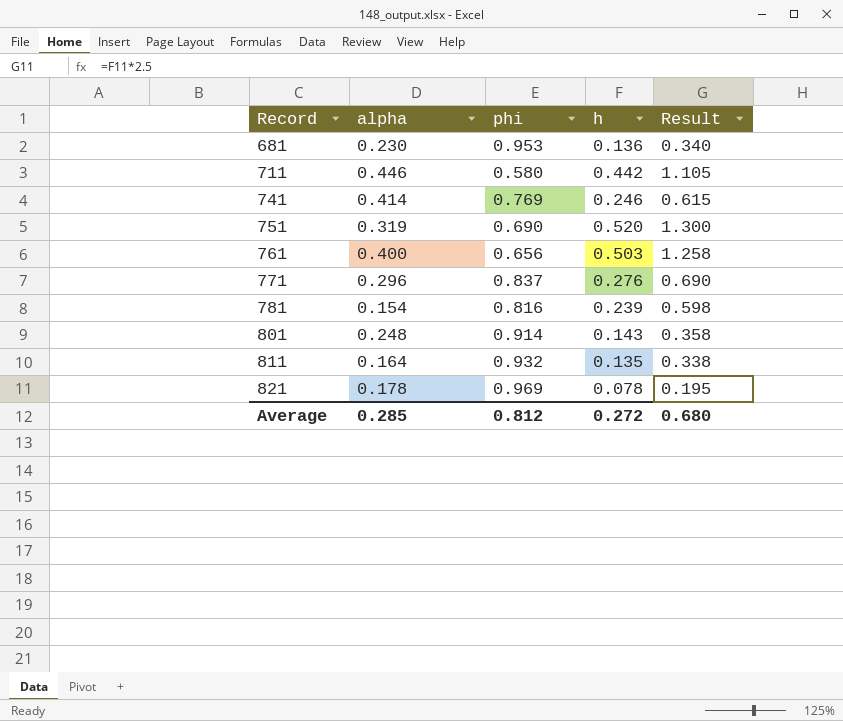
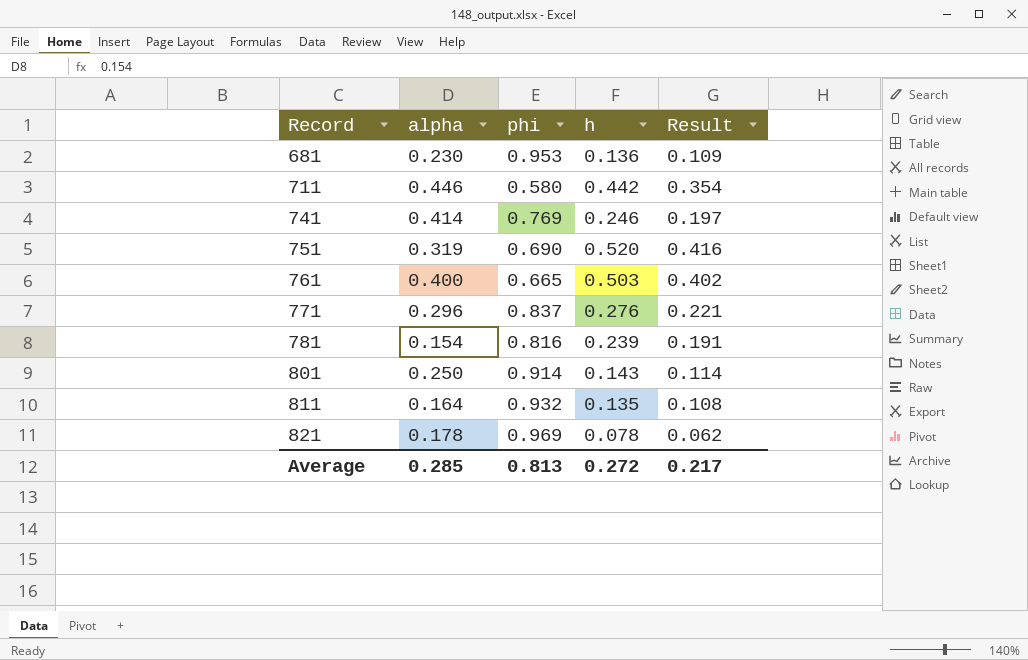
column Result | formula: [h] * 2.5 -> [h] * 0.8
761 | phi: 0.656 -> 0.665
801 | alpha: 0.248 -> 0.250
Average | phi: 0.812 -> 0.813
Average | Result: 0.680 -> 0.217

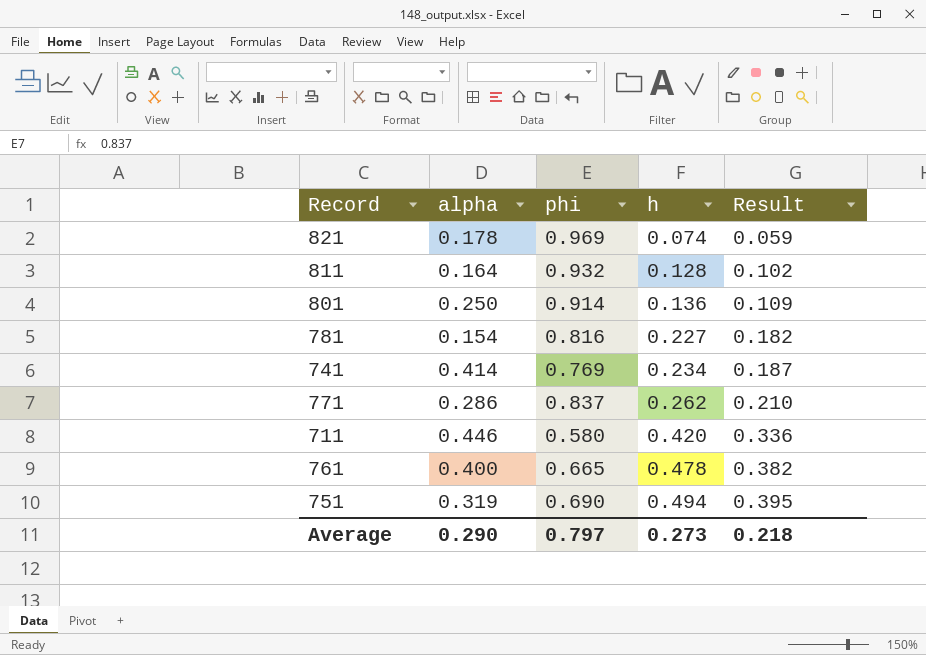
row order: Record ascending -> h ascending
row 681: 0.230 | 0.953 | 0.136 | 0.109 -> none
821 | h: 0.078 -> 0.074
821 | Result: 0.062 -> 0.059
811 | h: 0.135 -> 0.128
811 | Result: 0.108 -> 0.102
801 | h: 0.143 -> 0.136
801 | Result: 0.114 -> 0.109
781 | h: 0.239 -> 0.227
781 | Result: 0.191 -> 0.182
741 | h: 0.246 -> 0.234
741 | Result: 0.197 -> 0.187
771 | alpha: 0.296 -> 0.286
771 | h: 0.276 -> 0.262
771 | Result: 0.221 -> 0.210
711 | h: 0.442 -> 0.420
711 | Result: 0.354 -> 0.336
761 | h: 0.503 -> 0.478
761 | Result: 0.402 -> 0.382
751 | h: 0.520 -> 0.494
751 | Result: 0.416 -> 0.395
Average | alpha: 0.285 -> 0.290
Average | phi: 0.813 -> 0.797
Average | h: 0.272 -> 0.273
Average | Result: 0.217 -> 0.218

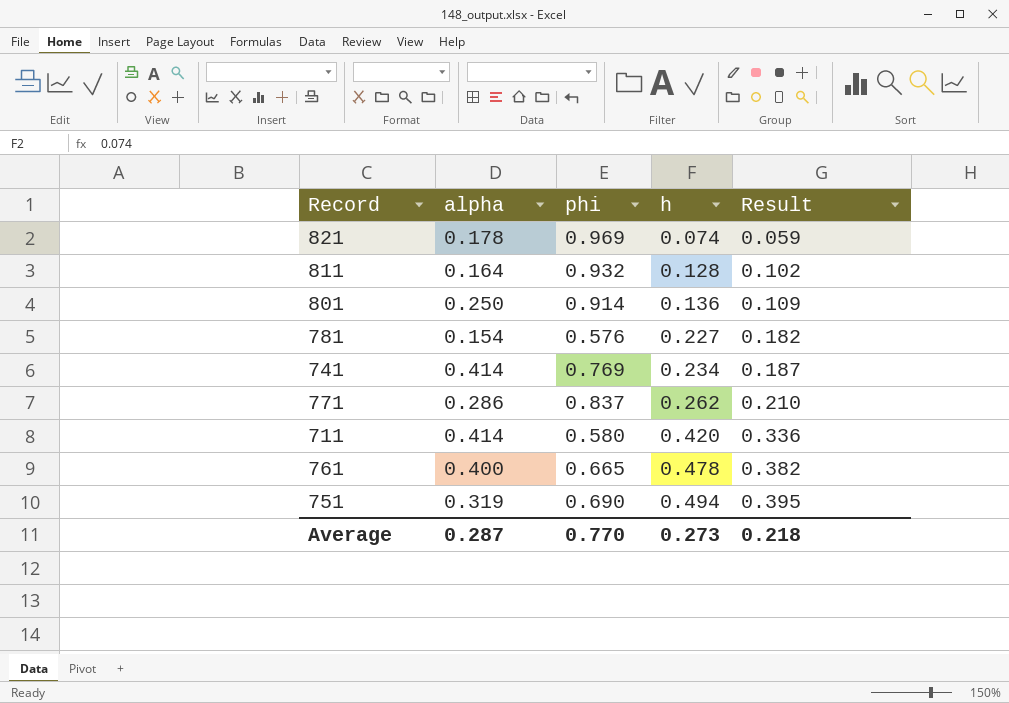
781 | phi: 0.816 -> 0.576
711 | alpha: 0.446 -> 0.414
Average | alpha: 0.290 -> 0.287
Average | phi: 0.797 -> 0.770

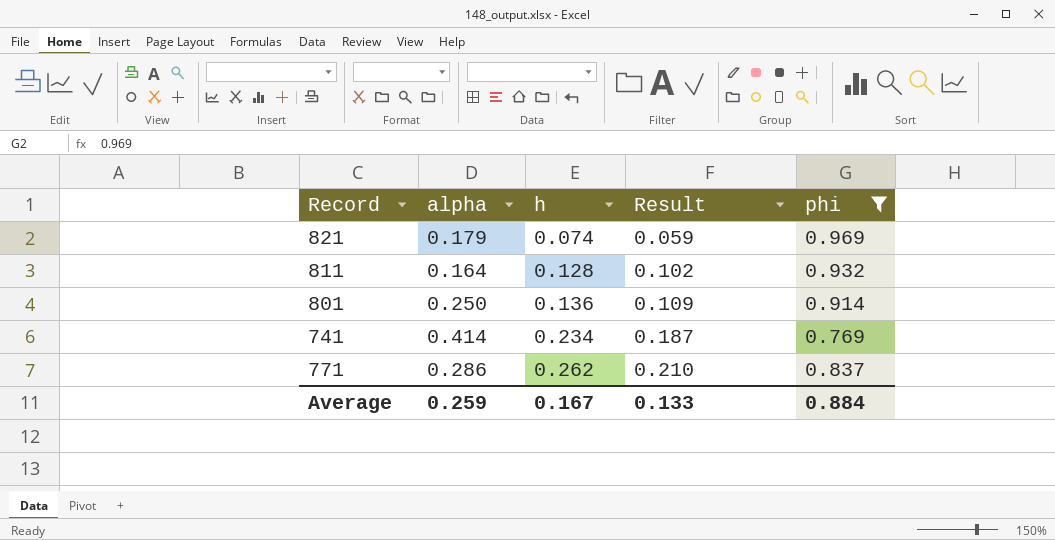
filter: none -> phi >= 0.769
column phi | position: 3 -> 5
821 | alpha: 0.178 -> 0.179
Average | alpha: 0.287 -> 0.259
Average | h: 0.273 -> 0.167
Average | Result: 0.218 -> 0.133
Average | phi: 0.770 -> 0.884

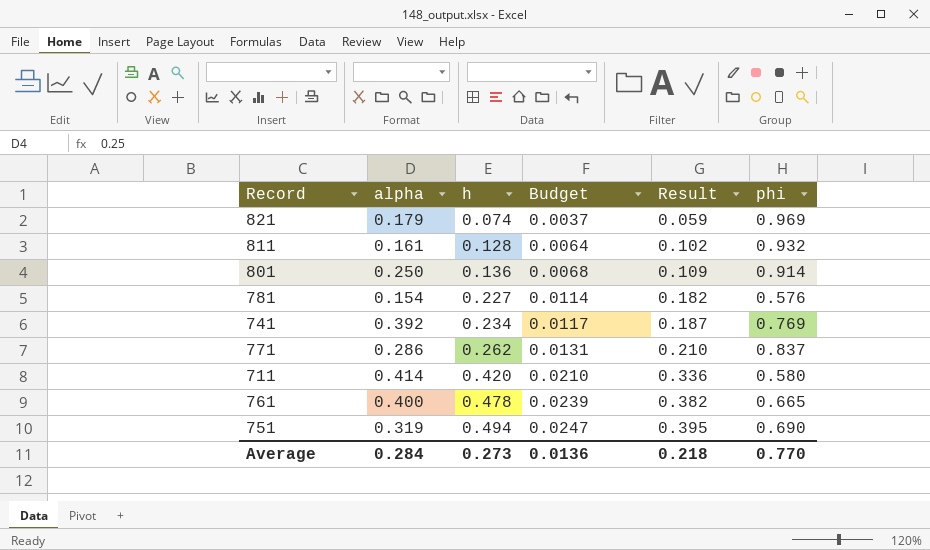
filter: phi >= 0.769 -> none
column Budget | formula: none -> [h] * 0.05
811 | alpha: 0.164 -> 0.161
741 | alpha: 0.414 -> 0.392
Average | alpha: 0.259 -> 0.284
Average | h: 0.167 -> 0.273
Average | Result: 0.133 -> 0.218
Average | phi: 0.884 -> 0.770

